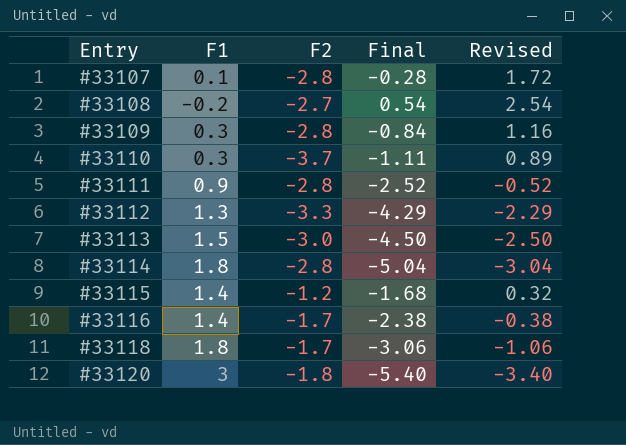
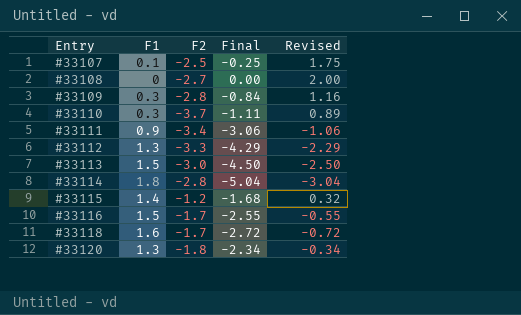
#33107 | F2: -2.8 -> -2.5
#33107 | Final: -0.28 -> -0.25
#33107 | Revised: 1.72 -> 1.75
#33108 | F1: -0.2 -> 0
#33108 | Final: 0.54 -> 0.00
#33108 | Revised: 2.54 -> 2.00
#33111 | F2: -2.8 -> -3.4
#33111 | Final: -2.52 -> -3.06
#33111 | Revised: -0.52 -> -1.06
#33116 | F1: 1.4 -> 1.5
#33116 | Final: -2.38 -> -2.55
#33116 | Revised: -0.38 -> -0.55
#33118 | F1: 1.8 -> 1.6
#33118 | Final: -3.06 -> -2.72
#33118 | Revised: -1.06 -> -0.72
#33120 | F1: 3 -> 1.3
#33120 | Final: -5.40 -> -2.34
#33120 | Revised: -3.40 -> -0.34

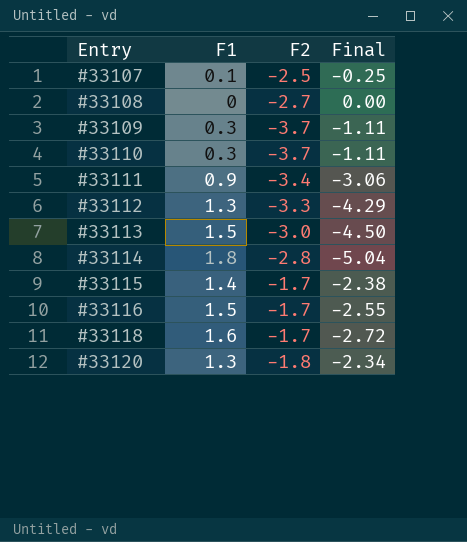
column Revised | formula: [Final] + 2 -> none
#33109 | F2: -2.8 -> -3.7
#33109 | Final: -0.84 -> -1.11
#33115 | F2: -1.2 -> -1.7
#33115 | Final: -1.68 -> -2.38

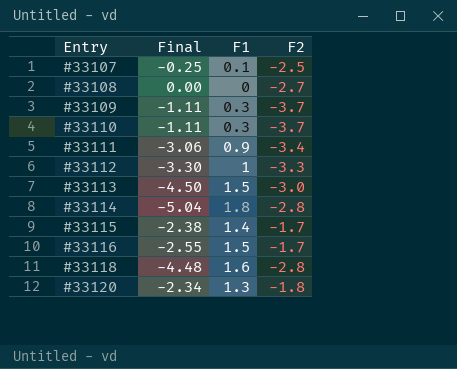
column Final | position: 4 -> 2
#33112 | Final: -4.29 -> -3.30
#33112 | F1: 1.3 -> 1
#33118 | Final: -2.72 -> -4.48
#33118 | F2: -1.7 -> -2.8

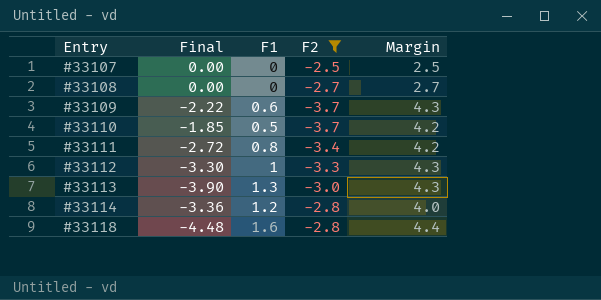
filter: none -> F2 <= -2.5
column Margin | formula: none -> [F1] - [F2]
#33107 | Final: -0.25 -> 0.00
#33107 | F1: 0.1 -> 0
#33109 | Final: -1.11 -> -2.22
#33109 | F1: 0.3 -> 0.6
#33110 | Final: -1.11 -> -1.85
#33110 | F1: 0.3 -> 0.5
#33111 | Final: -3.06 -> -2.72
#33111 | F1: 0.9 -> 0.8
#33113 | Final: -4.50 -> -3.90
#33113 | F1: 1.5 -> 1.3
#33114 | Final: -5.04 -> -3.36
#33114 | F1: 1.8 -> 1.2

